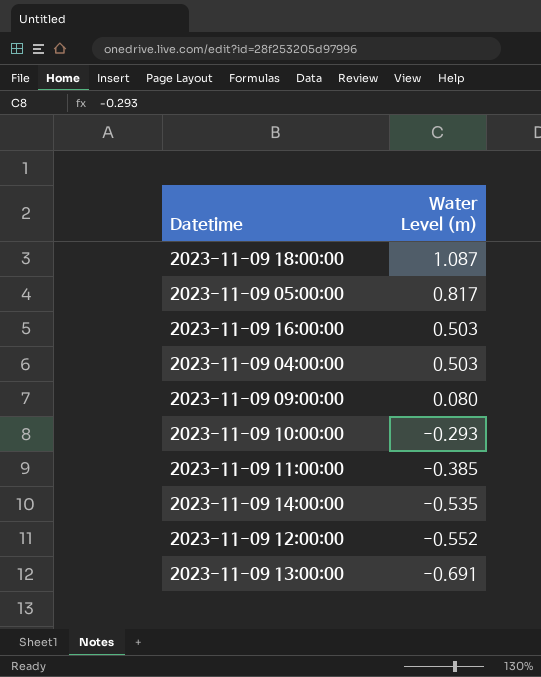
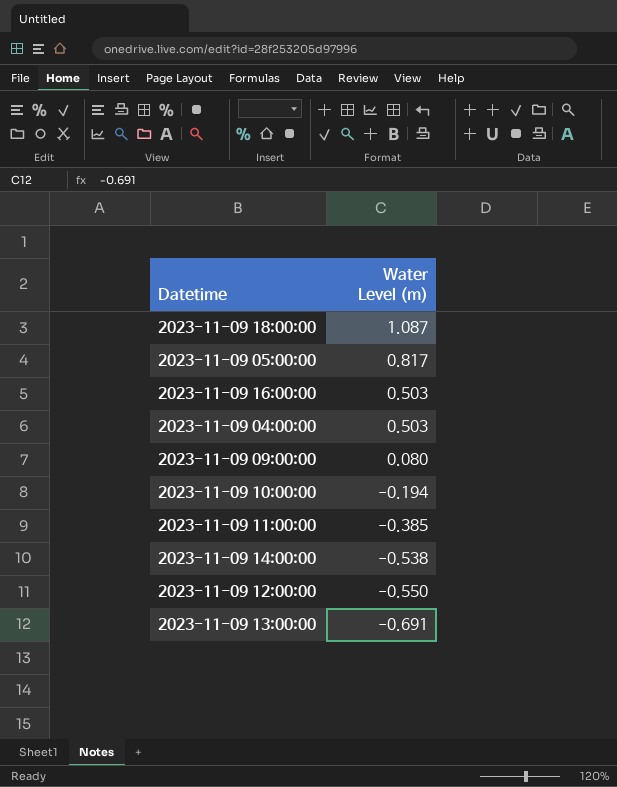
2023-11-09 10:00:00 | Water Level (m): -0.293 -> -0.194
2023-11-09 14:00:00 | Water Level (m): -0.535 -> -0.538
2023-11-09 12:00:00 | Water Level (m): -0.552 -> -0.550

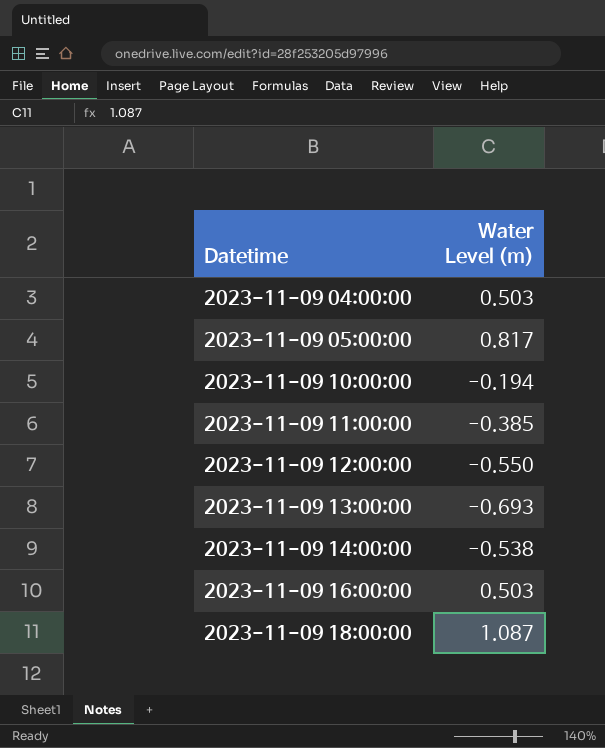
row order: Water Level (m) descending -> Datetime ascending
row 2023-11-09 09:00:00: 0.080 -> none
2023-11-09 13:00:00 | Water Level (m): -0.691 -> -0.693

